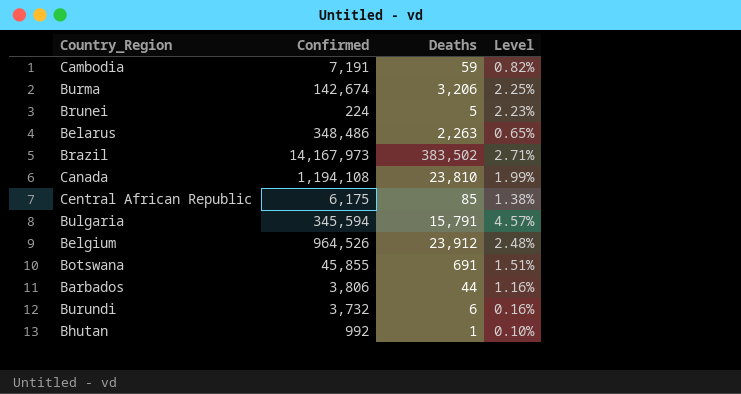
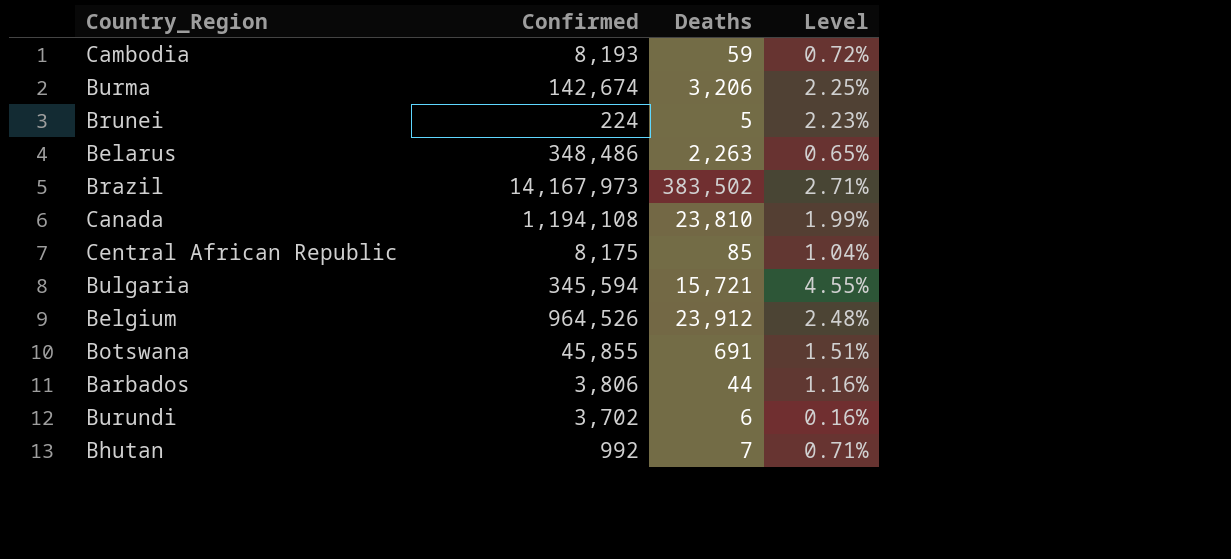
Cambodia | Confirmed: 7,191 -> 8,193
Cambodia | Level: 0.82% -> 0.72%
Central African Republic | Confirmed: 6,175 -> 8,175
Central African Republic | Level: 1.38% -> 1.04%
Bulgaria | Deaths: 15,791 -> 15,721
Bulgaria | Level: 4.57% -> 4.55%
Burundi | Confirmed: 3,732 -> 3,702
Bhutan | Deaths: 1 -> 7
Bhutan | Level: 0.10% -> 0.71%

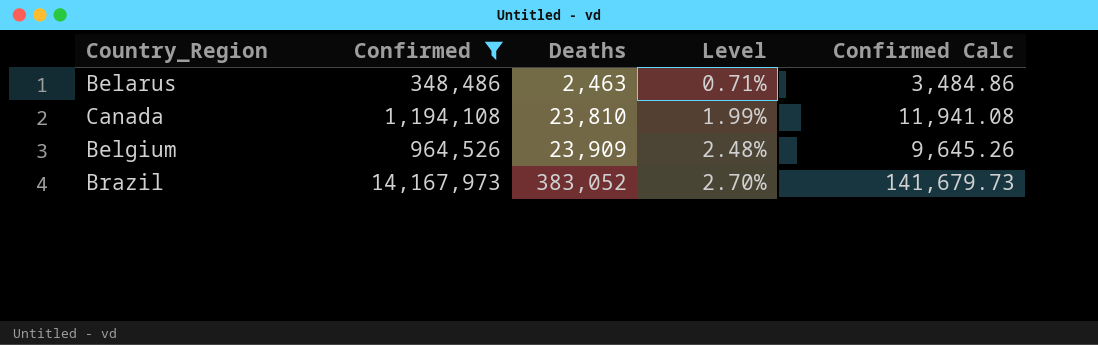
filter: none -> Confirmed >= 348,486
row order: none -> Deaths ascending
column Confirmed Calc | formula: none -> [Confirmed] * 0.01
Belarus | Deaths: 2,263 -> 2,463
Belarus | Level: 0.65% -> 0.71%
Belgium | Deaths: 23,912 -> 23,909
Brazil | Deaths: 383,502 -> 383,052
Brazil | Level: 2.71% -> 2.70%

